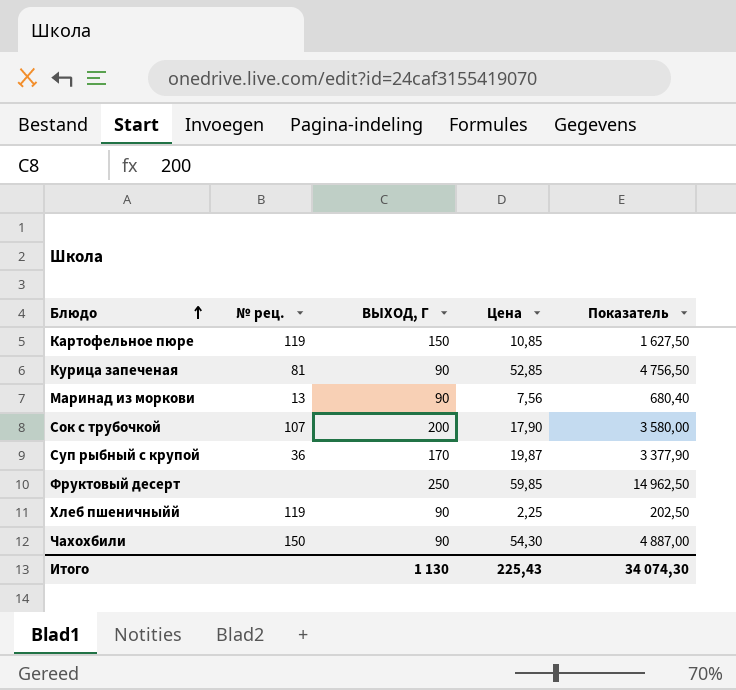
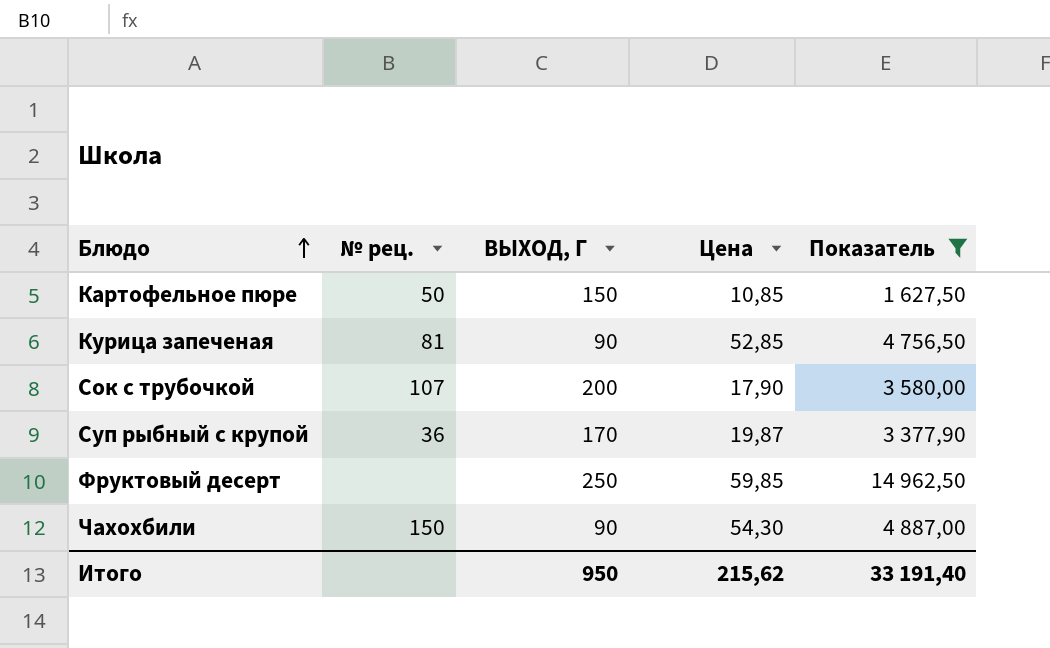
filter: none -> Показатель >= 1 627,50
Картофельное пюре | № рец.: 119 -> 50
Итого | ВЫХОД, Г: 1 130 -> 950
Итого | Цена: 225,43 -> 215,62
Итого | Показатель: 34 074,30 -> 33 191,40

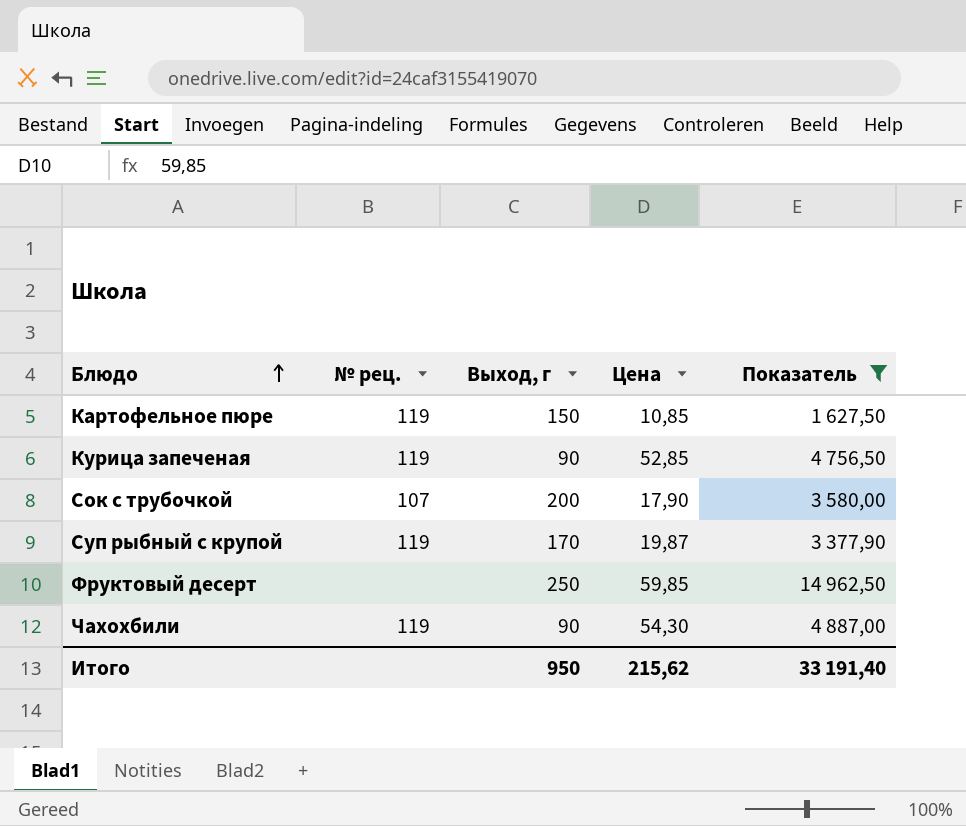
column name: ВЫХОД, Г -> Выход, г
Картофельное пюре | № рец.: 50 -> 119
Курица запеченая | № рец.: 81 -> 119
Суп рыбный с крупой | № рец.: 36 -> 119
Чахохбили | № рец.: 150 -> 119

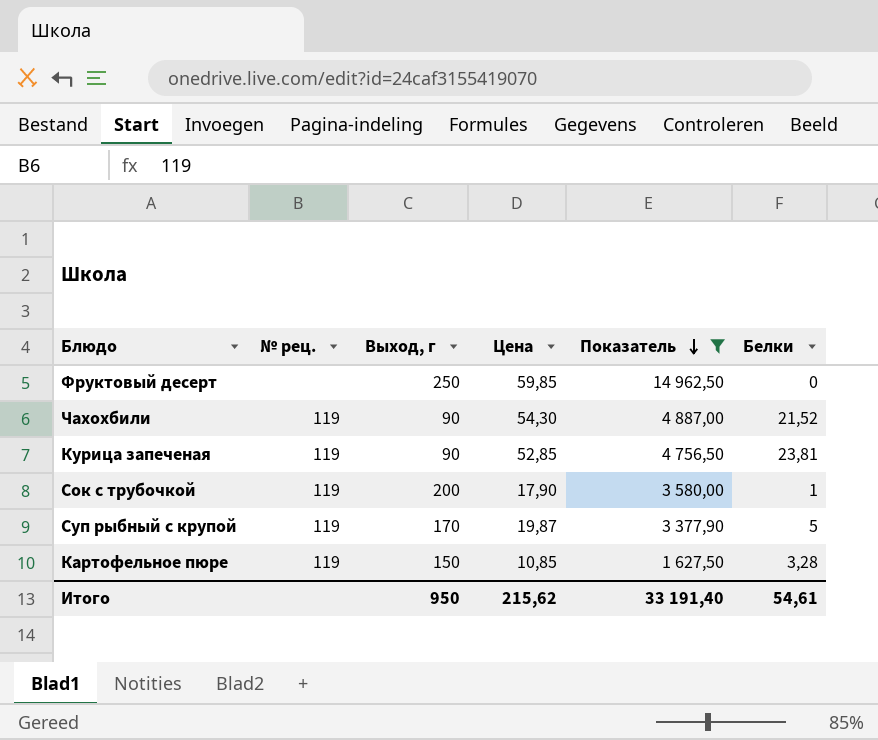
row order: Блюдо ascending -> Показатель descending
column Белки | position: none -> 6
Сок с трубочкой | № рец.: 107 -> 119

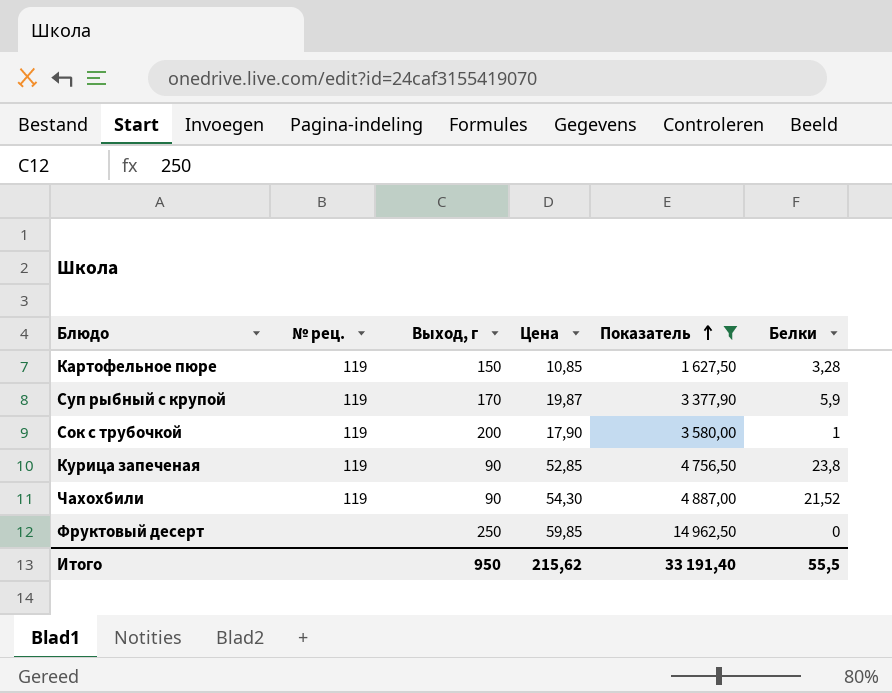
row order: Показатель descending -> Показатель ascending
Суп рыбный с крупой | Белки: 5 -> 5,9
Курица запеченая | Белки: 23,81 -> 23,8
Итого | Белки: 54,61 -> 55,5

